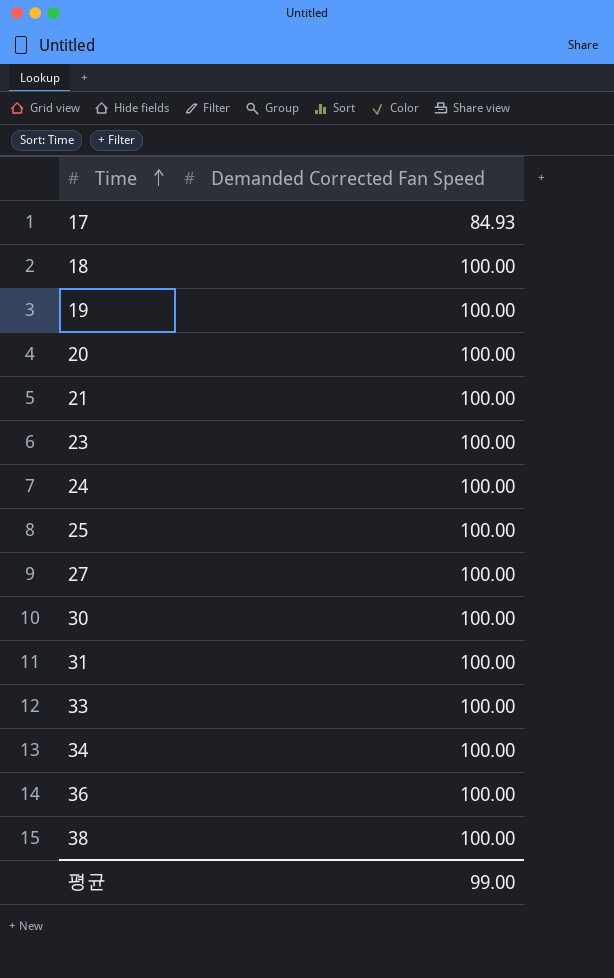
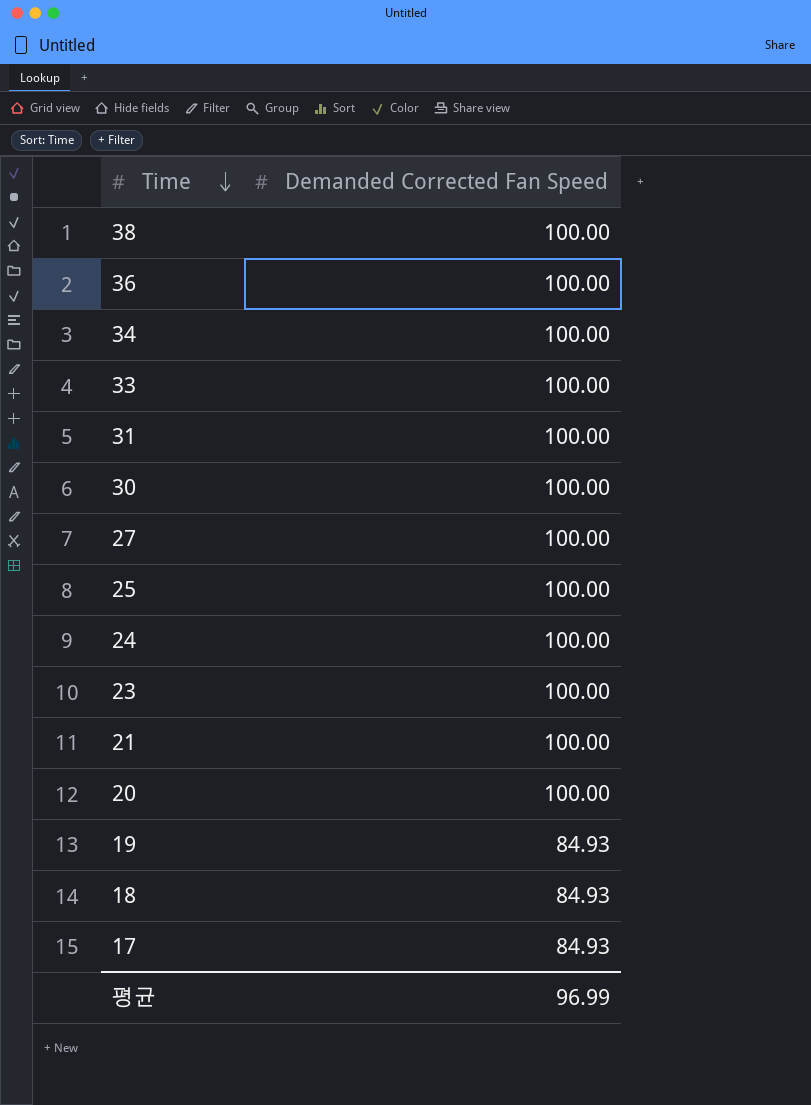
row order: Time ascending -> Time descending
19 | Demanded Corrected Fan Speed: 100.00 -> 84.93
18 | Demanded Corrected Fan Speed: 100.00 -> 84.93
평균 | Demanded Corrected Fan Speed: 99.00 -> 96.99

